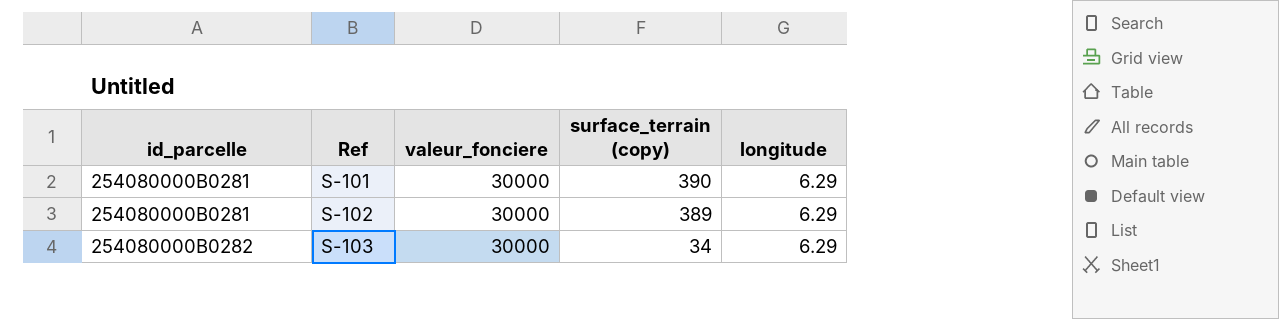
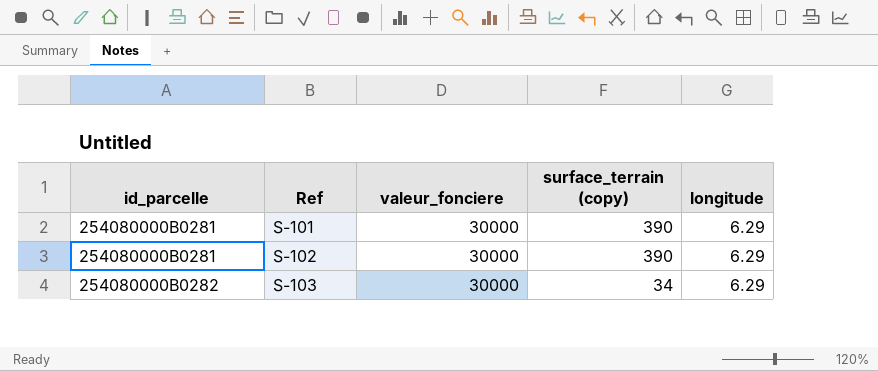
S-102 | surface_terrain (copy): 389 -> 390

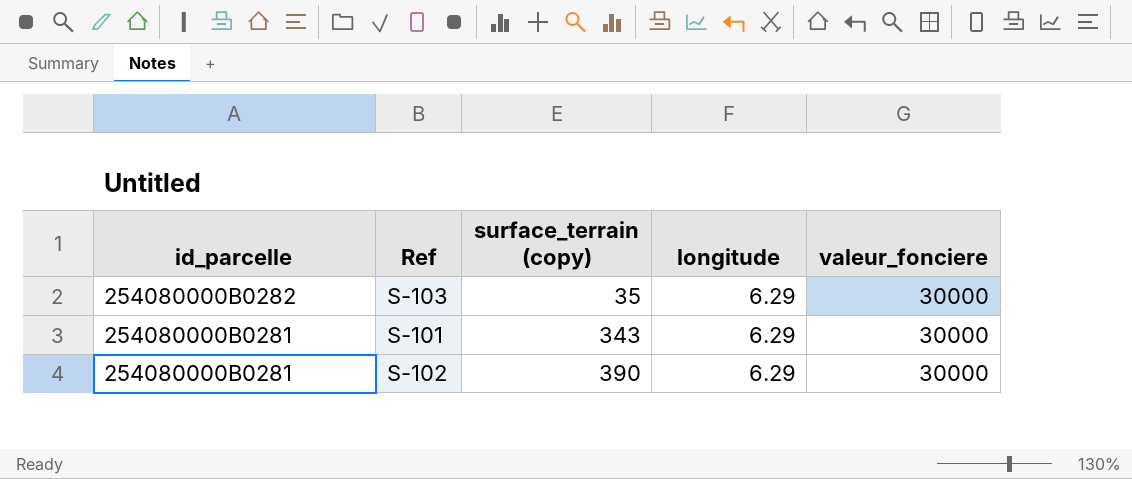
row order: id_parcelle ascending -> id_parcelle descending
column valeur_fonciere | position: 3 -> 5
S-103 | surface_terrain (copy): 34 -> 35
S-101 | surface_terrain (copy): 390 -> 343

